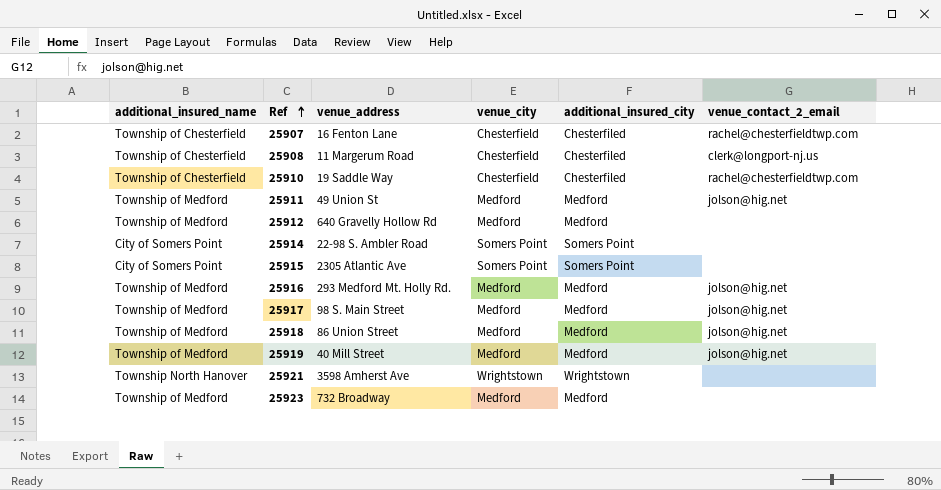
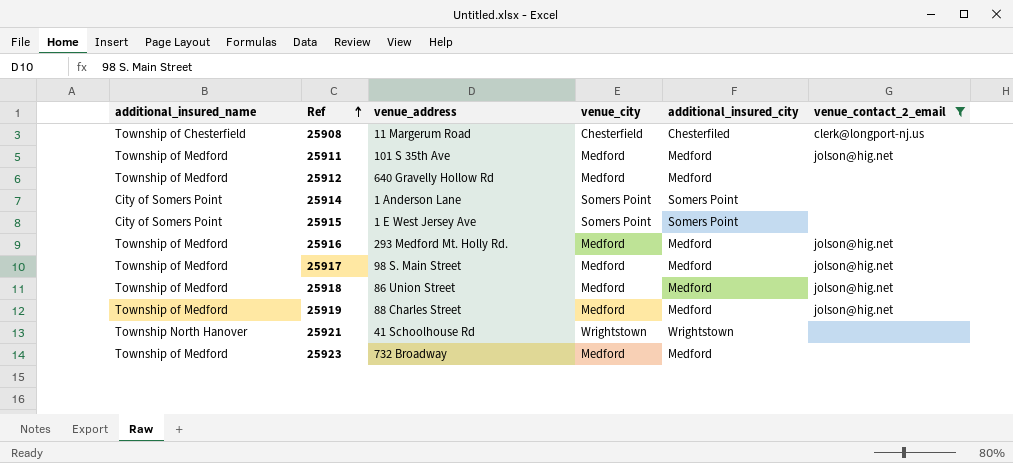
filter: none -> venue_contact_2_email != rachel@chesterfieldtwp.com
25911 | venue_address: 49 Union St -> 101 S 35th Ave
25914 | venue_address: 22-98 S. Ambler Road -> 1 Anderson Lane
25915 | venue_address: 2305 Atlantic Ave -> 1 E West Jersey Ave
25919 | venue_address: 40 Mill Street -> 88 Charles Street
25921 | venue_address: 3598 Amherst Ave -> 41 Schoolhouse Rd

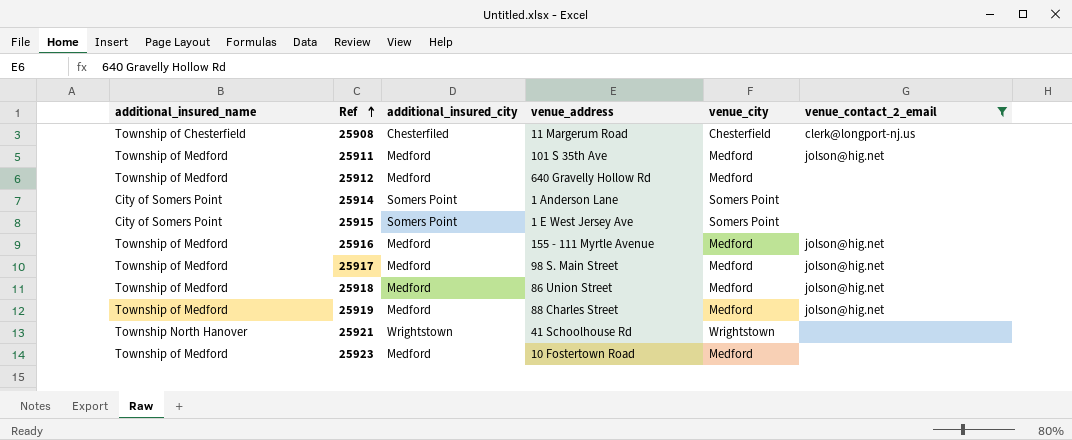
column additional_insured_city | position: 5 -> 3
25916 | venue_address: 293 Medford Mt. Holly Rd. -> 155 - 111 Myrtle Avenue
25923 | venue_address: 732 Broadway -> 10 Fostertown Road

